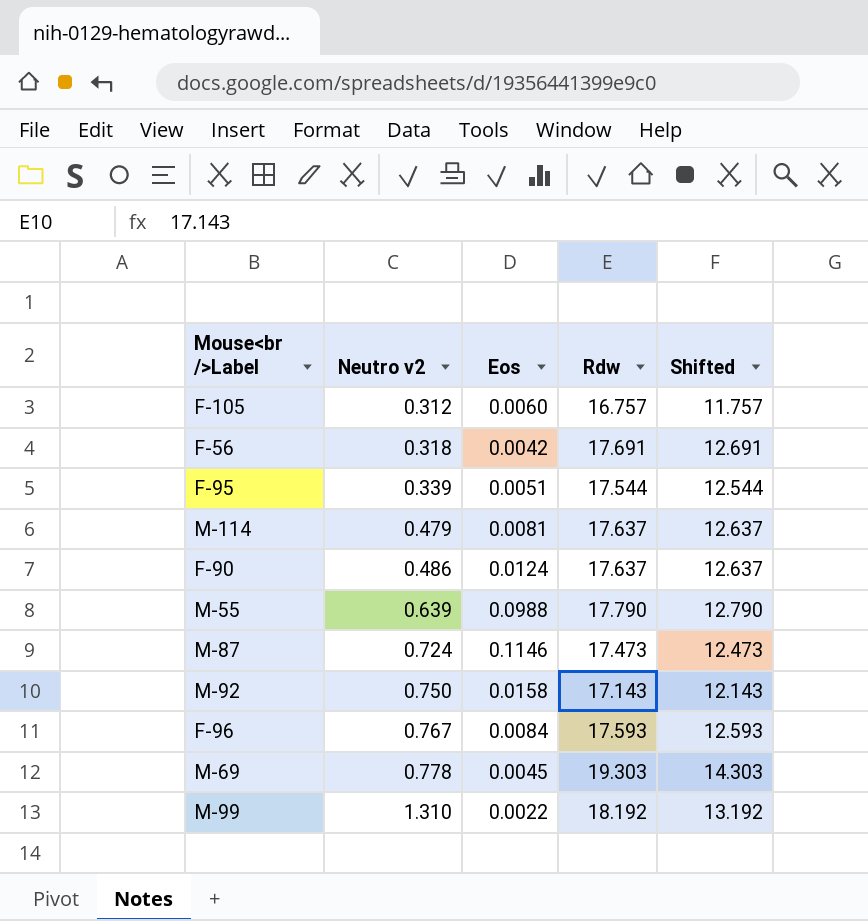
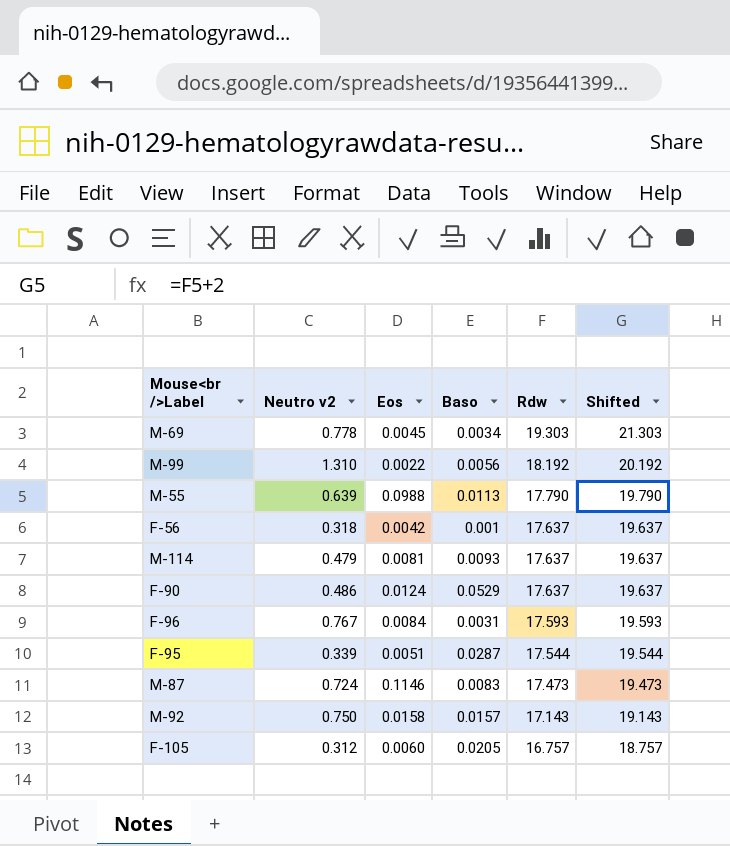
row order: Neutro v2 ascending -> Rdw descending
column Baso | position: none -> 4
column Shifted | formula: [Rdw] - 5 -> [Rdw] + 2
F-56 | Rdw: 17.691 -> 17.637

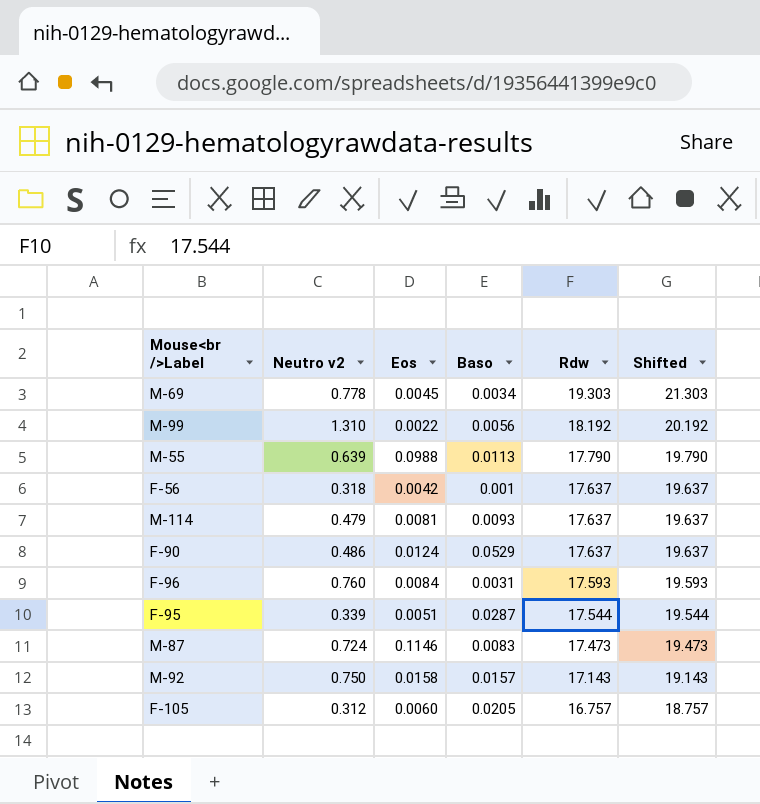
F-96 | Neutro v2: 0.767 -> 0.760

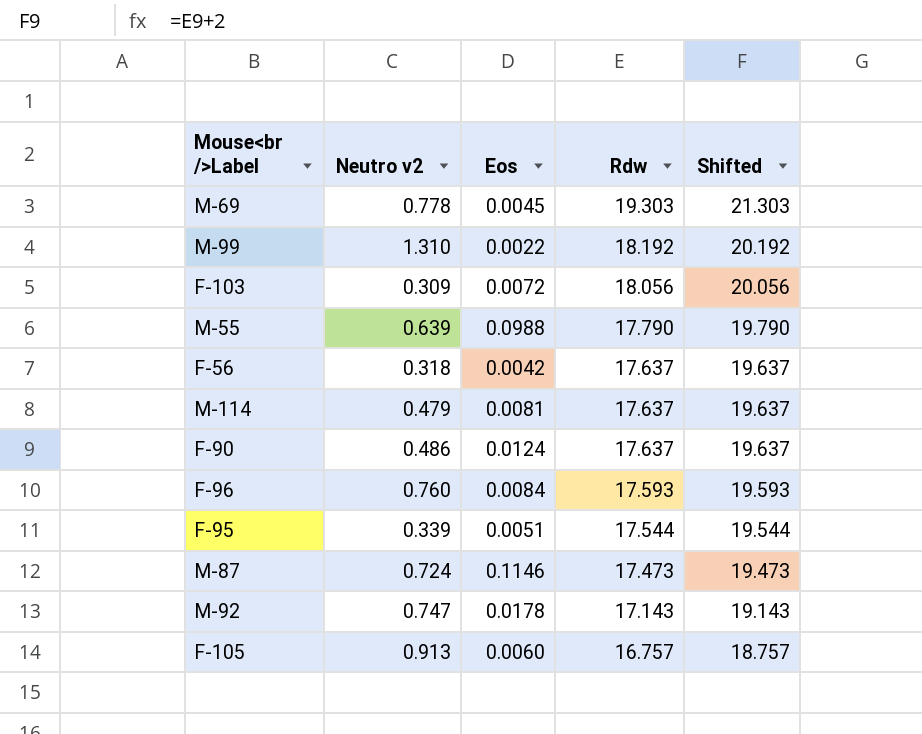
column Baso | position: 4 -> none
row F-103: none -> 0.309 | 0.0072 | 18.056 | 20.056
M-92 | Neutro v2: 0.750 -> 0.747
M-92 | Eos: 0.0158 -> 0.0178
F-105 | Neutro v2: 0.312 -> 0.913

